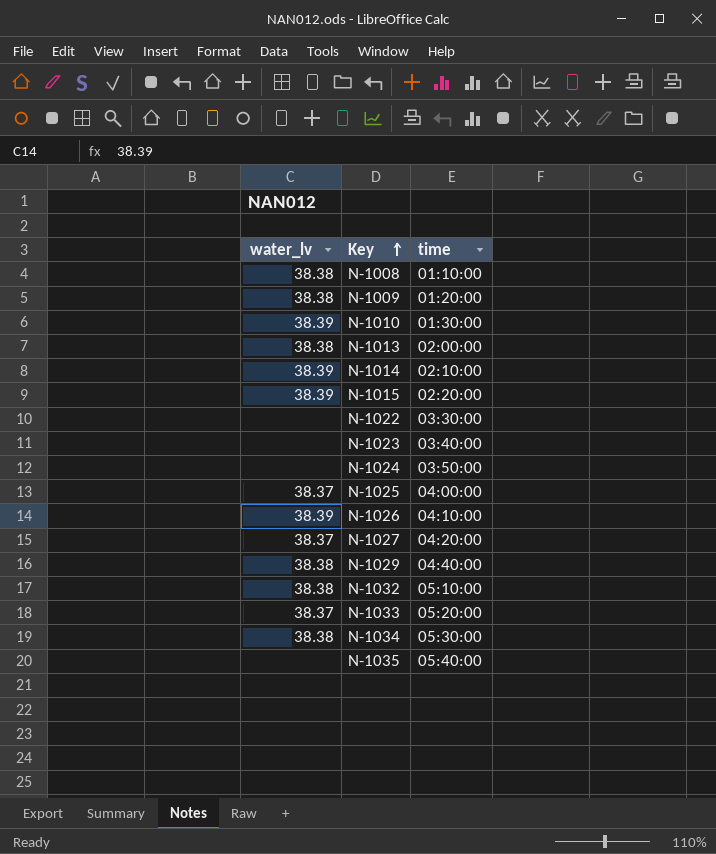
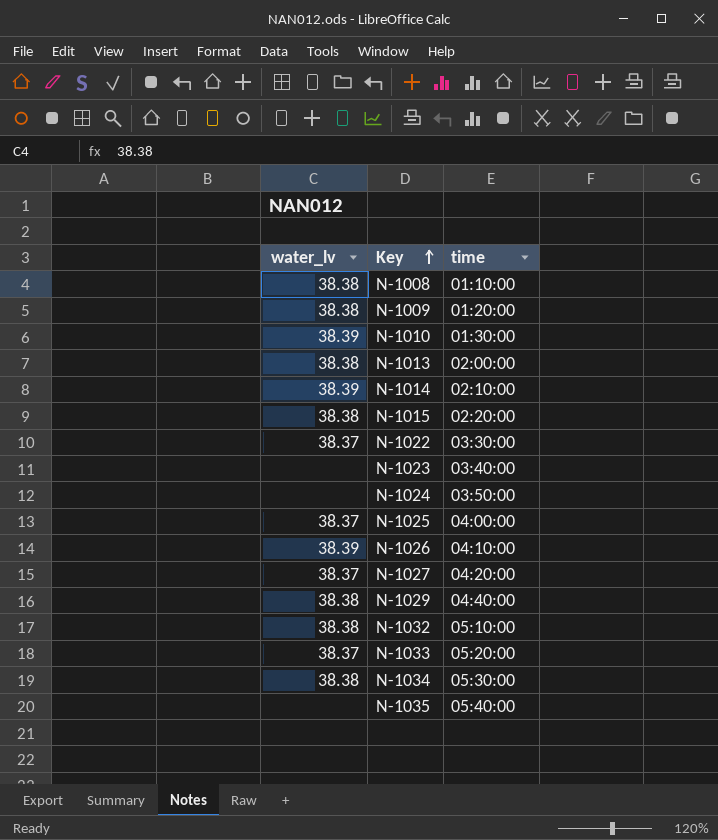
N-1015 | water_lv: 38.39 -> 38.38
N-1022 | water_lv: none -> 38.37

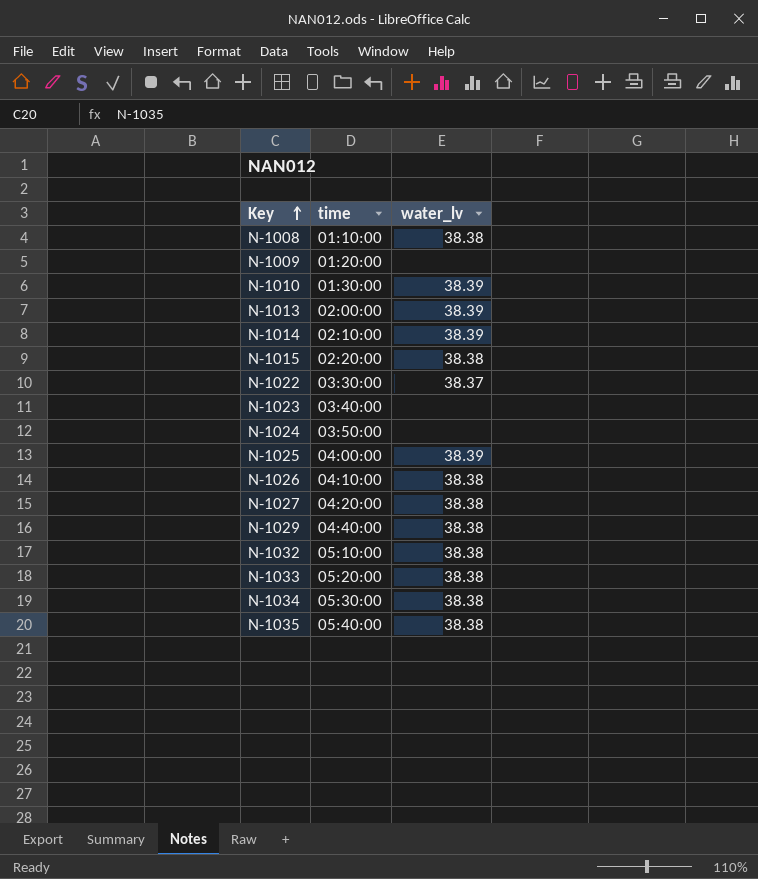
column water_lv | position: 1 -> 3
N-1009 | water_lv: 38.38 -> none
N-1013 | water_lv: 38.38 -> 38.39
N-1025 | water_lv: 38.37 -> 38.39
N-1026 | water_lv: 38.39 -> 38.38
N-1027 | water_lv: 38.37 -> 38.38
N-1033 | water_lv: 38.37 -> 38.38
N-1035 | water_lv: none -> 38.38

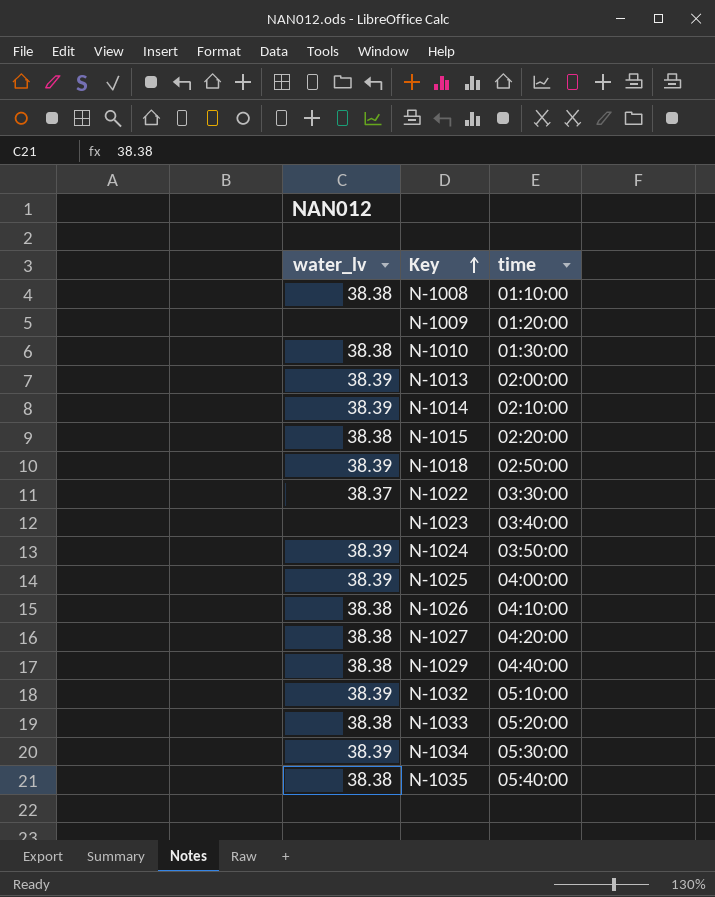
column water_lv | position: 3 -> 1
N-1010 | water_lv: 38.39 -> 38.38
row N-1018: none -> 38.39 | 02:50:00
N-1024 | water_lv: none -> 38.39
N-1032 | water_lv: 38.38 -> 38.39
N-1034 | water_lv: 38.38 -> 38.39

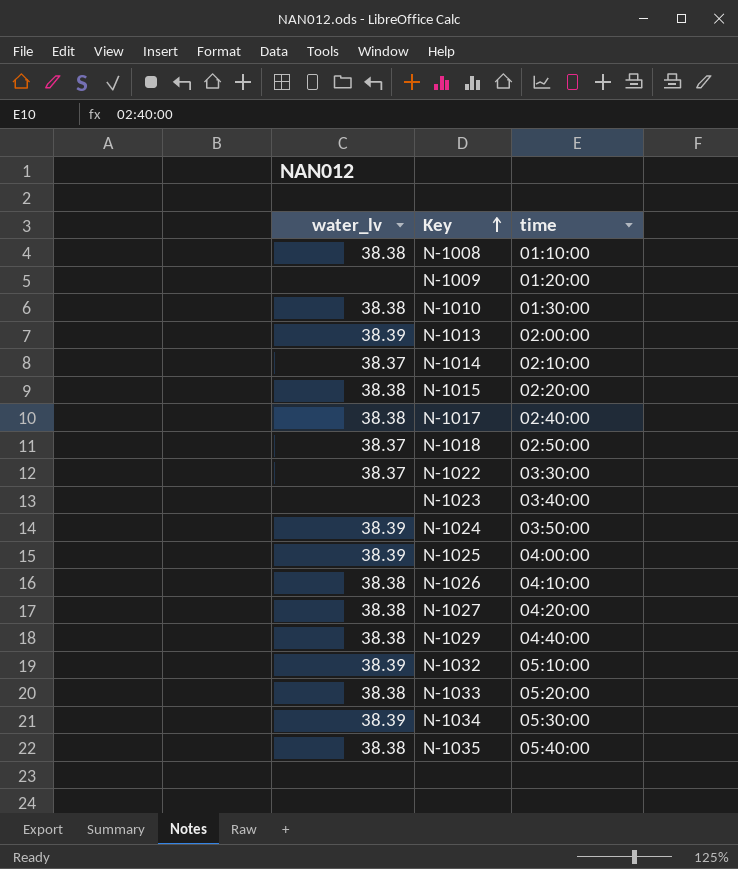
N-1014 | water_lv: 38.39 -> 38.37
row N-1017: none -> 38.38 | 02:40:00
N-1018 | water_lv: 38.39 -> 38.37

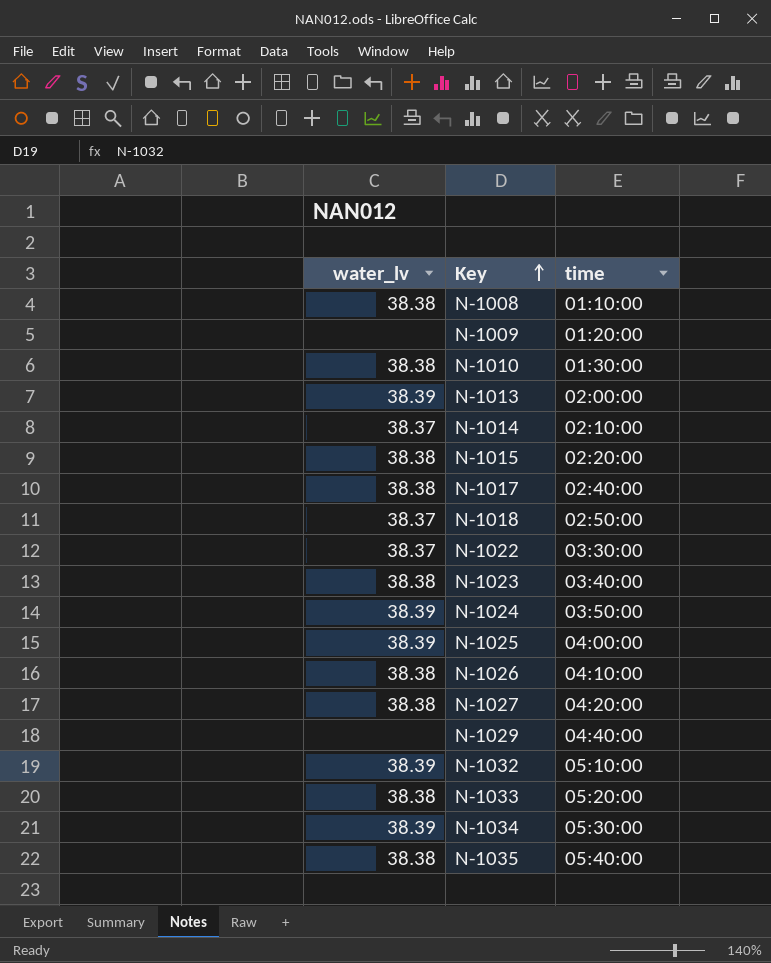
N-1023 | water_lv: none -> 38.38
N-1029 | water_lv: 38.38 -> none

